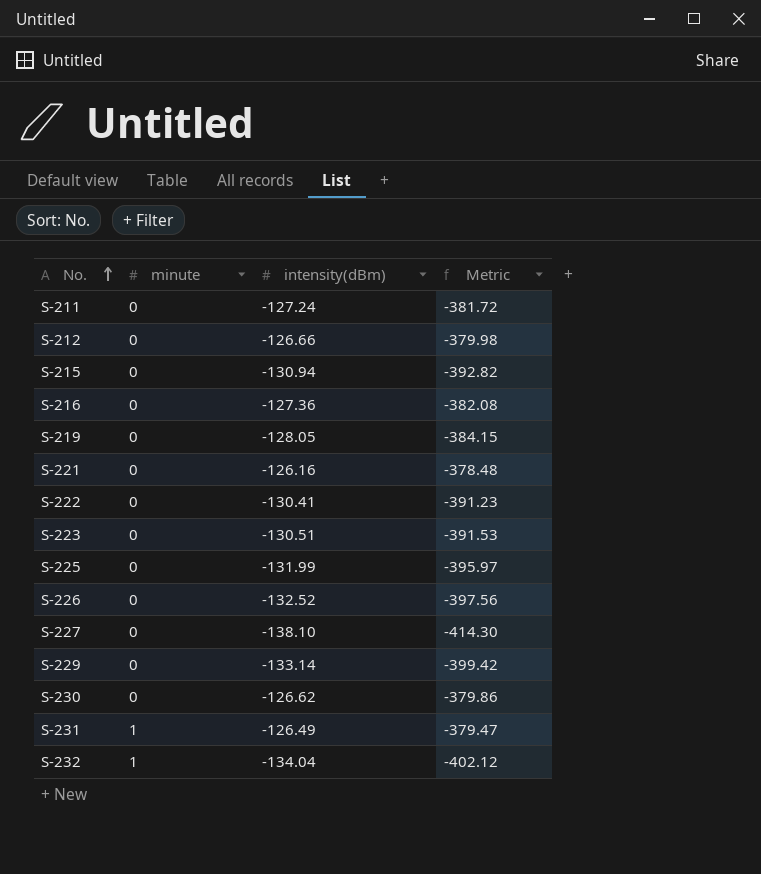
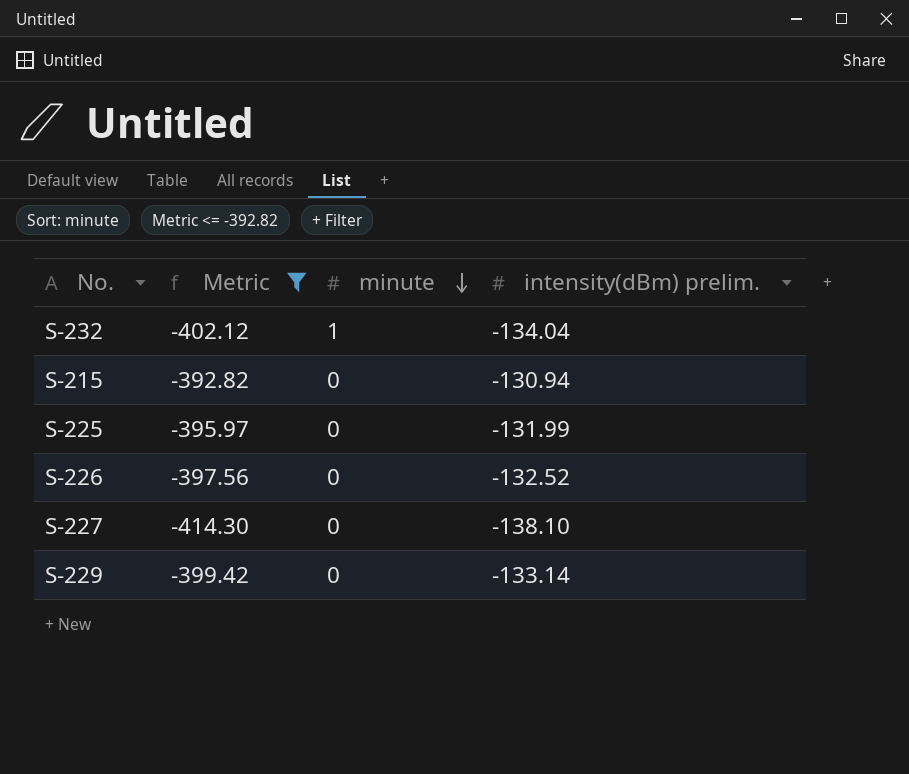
filter: none -> Metric <= -392.82
row order: No. ascending -> minute descending
column Metric | position: 4 -> 2
column name: intensity(dBm) -> intensity(dBm) prelim.

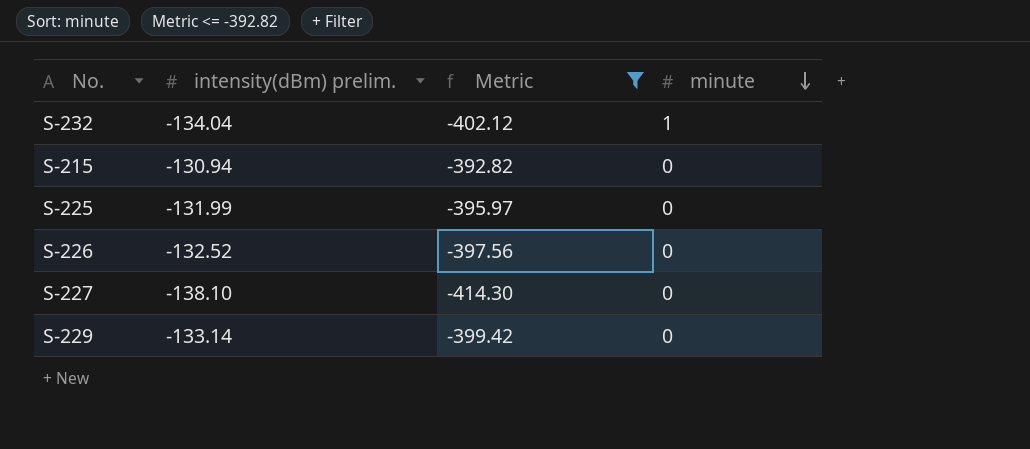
column intensity(dBm) prelim. | position: 4 -> 2

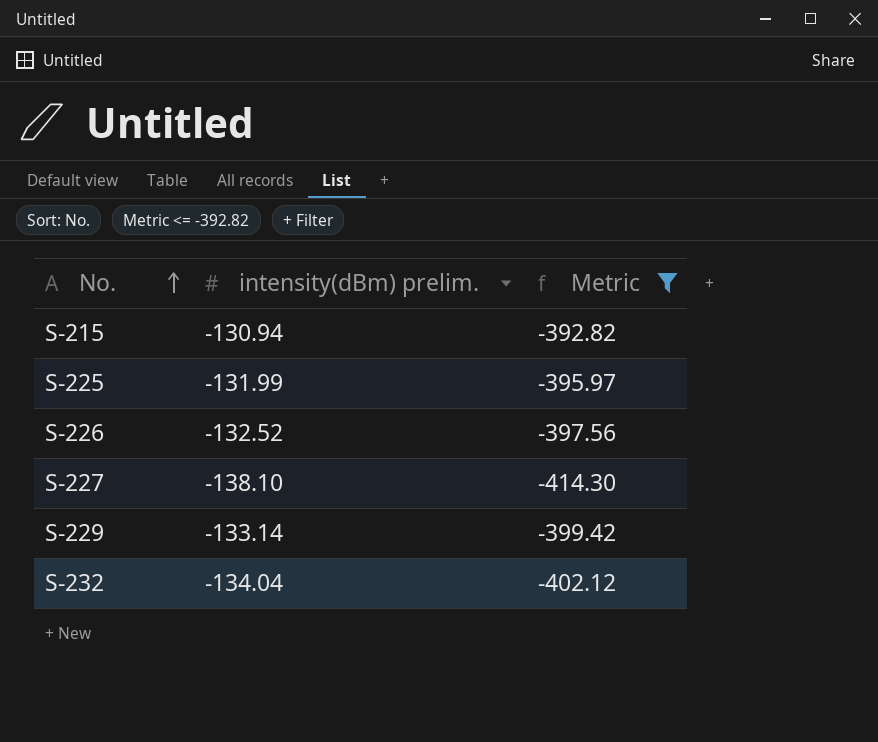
row order: minute descending -> No. ascending
column minute | position: 4 -> none

